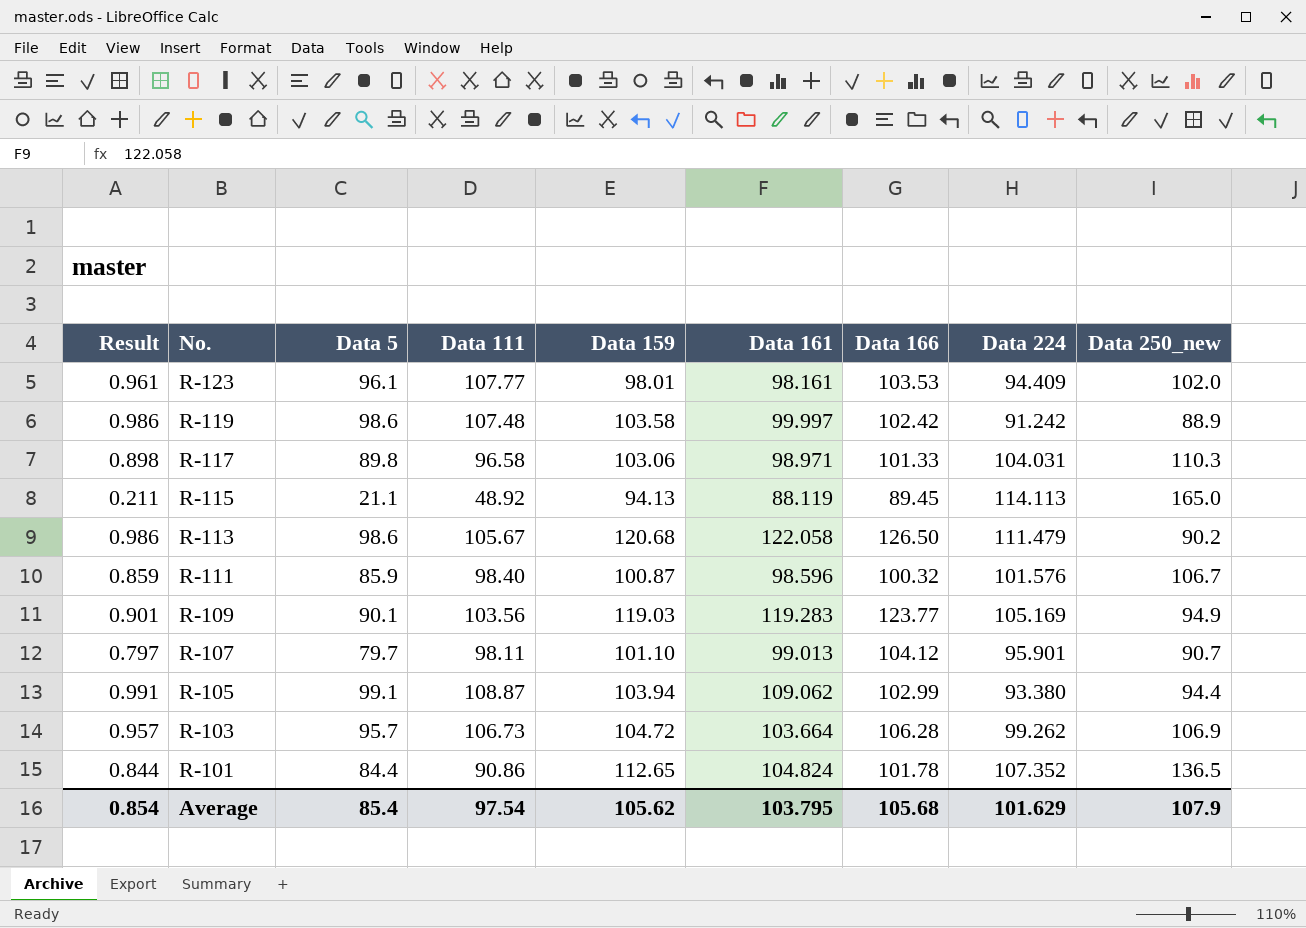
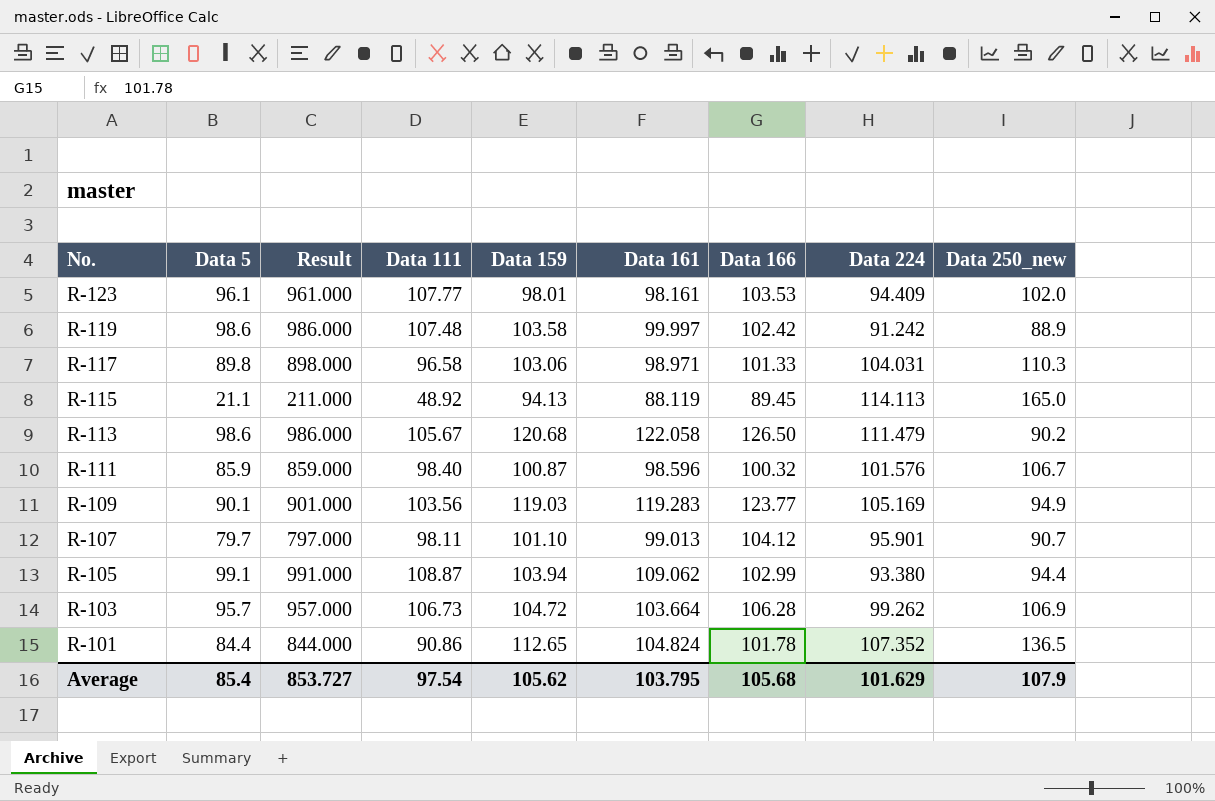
column Result | formula: [Data 5] * 0.01 -> [Data 5] * 10
column Result | position: 1 -> 3
Average | Result: 0.854 -> 853.727

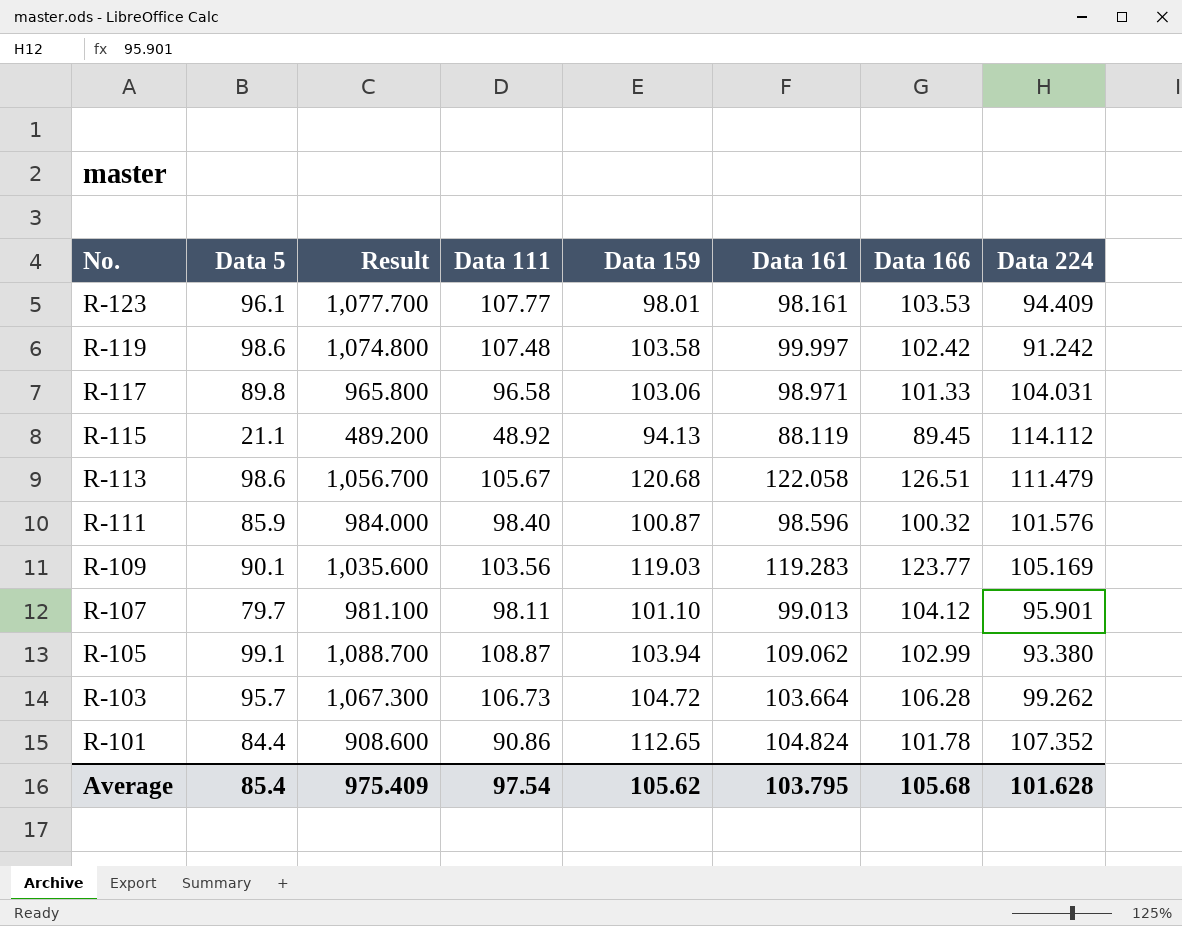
column Data 250_new | position: 9 -> none
column Result | formula: [Data 5] * 10 -> [Data 111] * 10
R-115 | Data 224: 114.113 -> 114.112
R-113 | Data 166: 126.50 -> 126.51
Average | Result: 853.727 -> 975.409
Average | Data 224: 101.629 -> 101.628

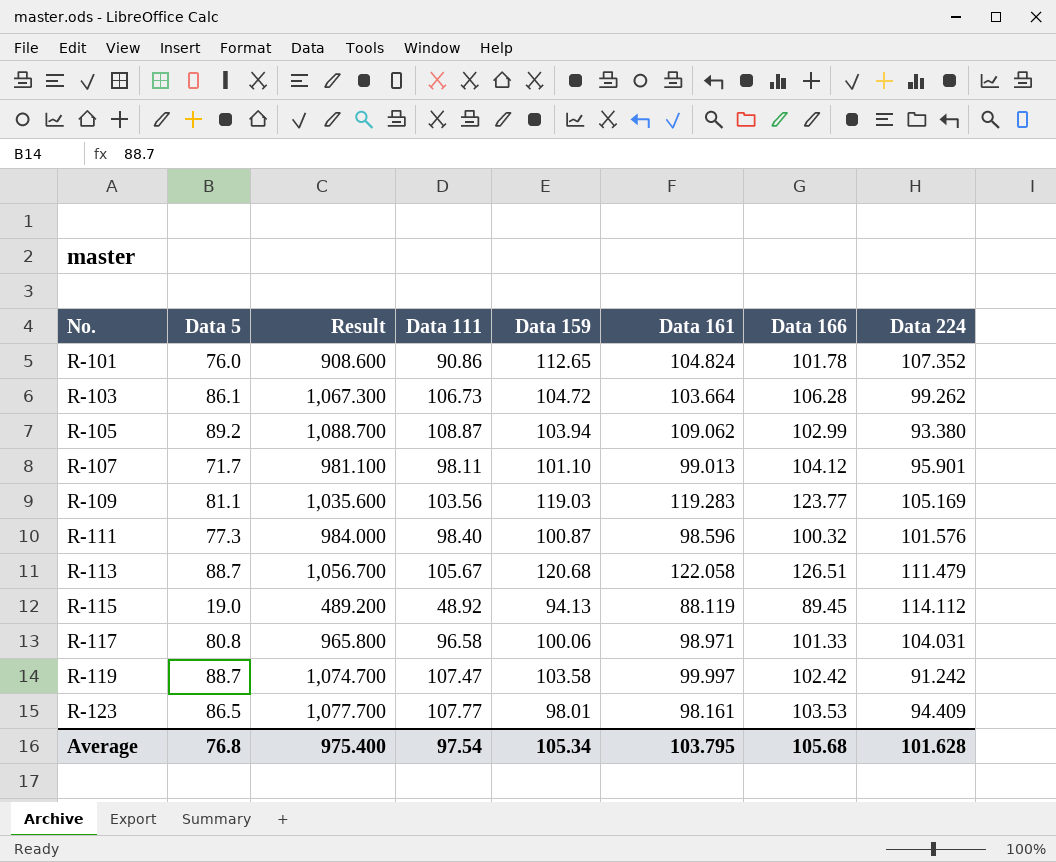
row order: No. descending -> No. ascending
R-101 | Data 5: 84.4 -> 76.0
R-103 | Data 5: 95.7 -> 86.1
R-105 | Data 5: 99.1 -> 89.2
R-107 | Data 5: 79.7 -> 71.7
R-109 | Data 5: 90.1 -> 81.1
R-111 | Data 5: 85.9 -> 77.3
R-113 | Data 5: 98.6 -> 88.7
R-115 | Data 5: 21.1 -> 19.0
R-117 | Data 5: 89.8 -> 80.8
R-117 | Data 159: 103.06 -> 100.06
R-119 | Data 5: 98.6 -> 88.7
R-119 | Result: 1,074.800 -> 1,074.700
R-119 | Data 111: 107.48 -> 107.47
R-123 | Data 5: 96.1 -> 86.5
Average | Data 5: 85.4 -> 76.8
Average | Result: 975.409 -> 975.400
Average | Data 159: 105.62 -> 105.34

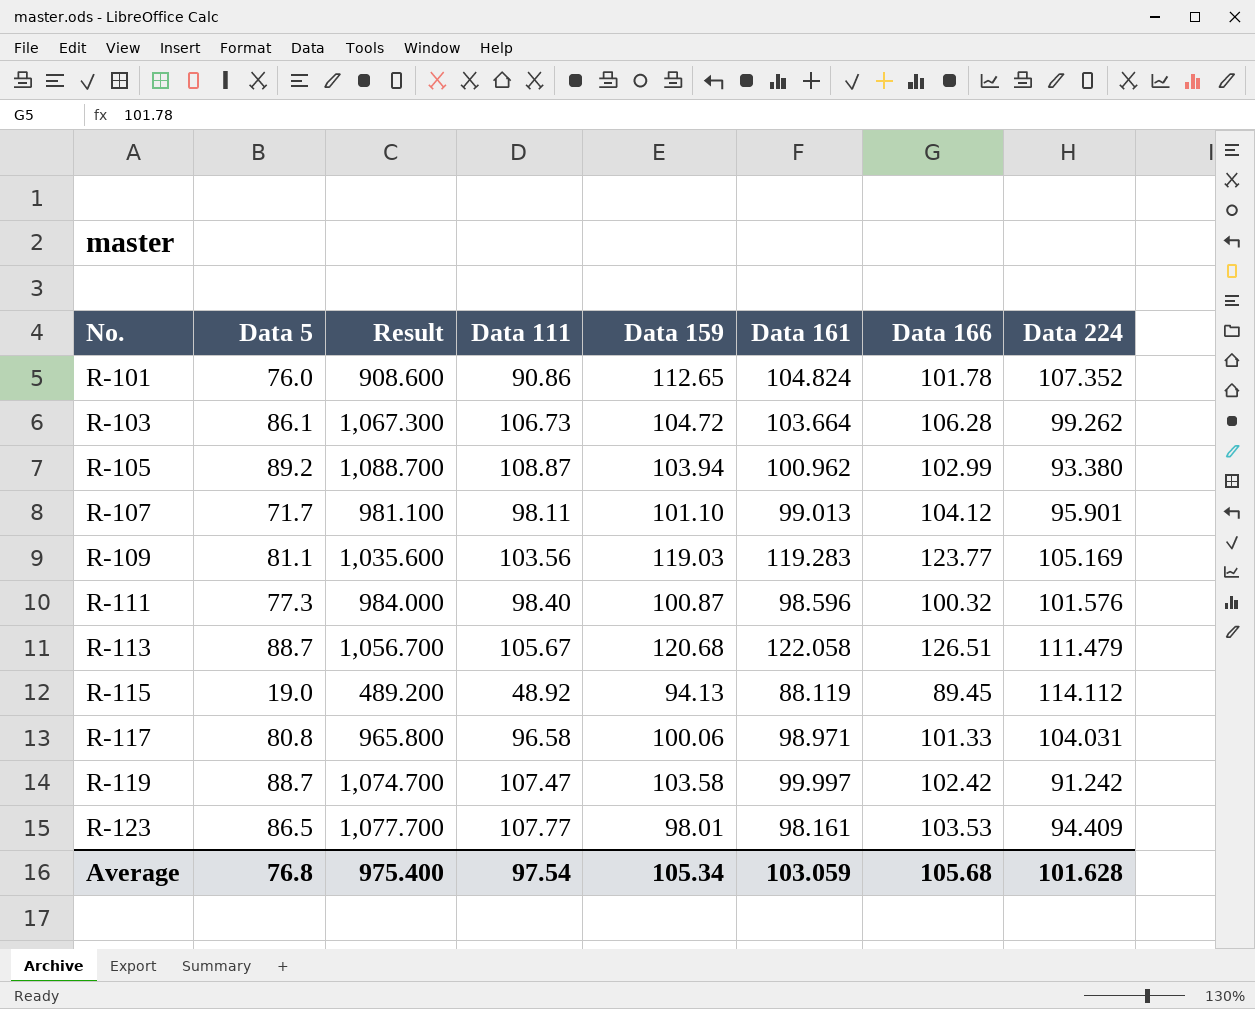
R-105 | Data 161: 109.062 -> 100.962
Average | Data 161: 103.795 -> 103.059

